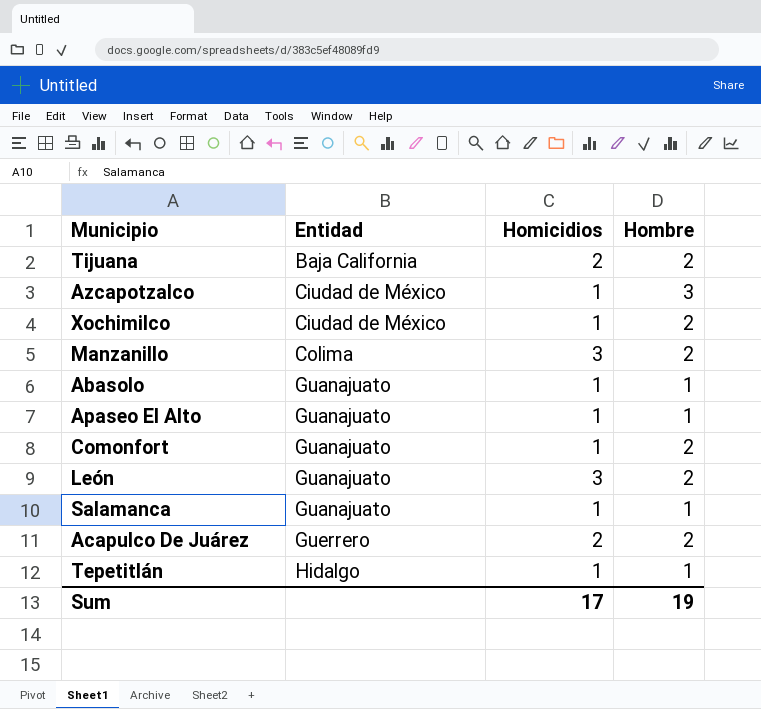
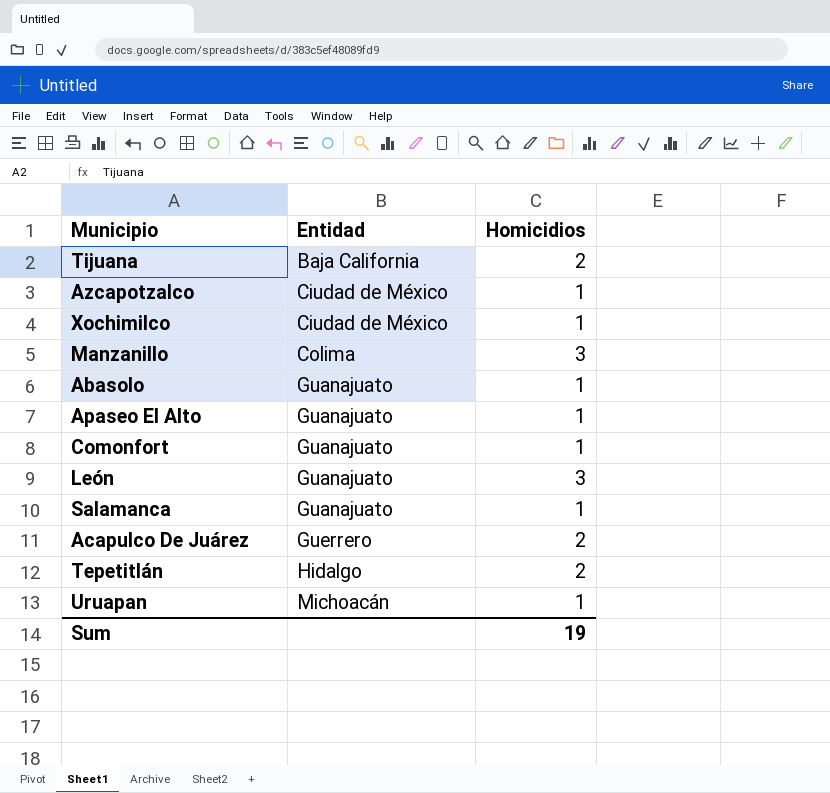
column Hombre | position: 4 -> none
Tepetitlán | Homicidios: 1 -> 2
row Uruapan: none -> Michoacán | 1
Sum | Homicidios: 17 -> 19

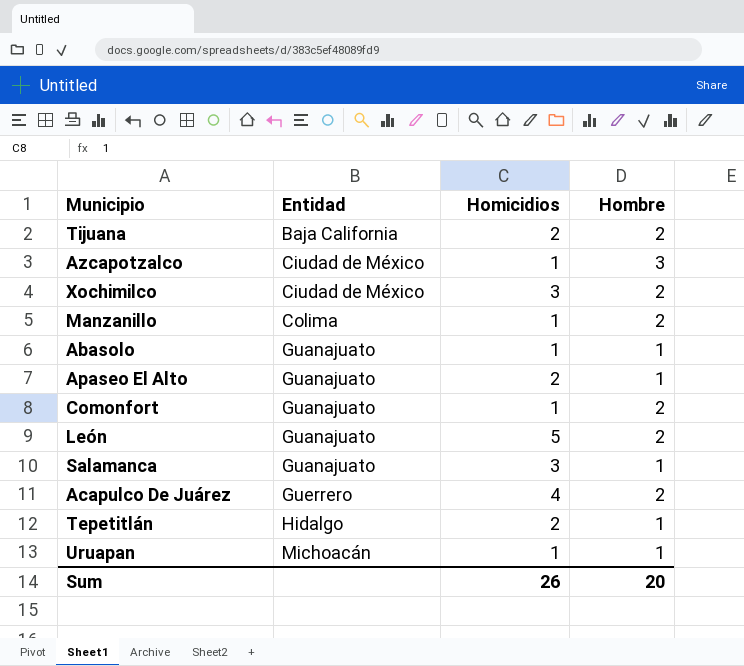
column Hombre | position: none -> 4
Xochimilco | Homicidios: 1 -> 3
Manzanillo | Homicidios: 3 -> 1
Apaseo El Alto | Homicidios: 1 -> 2
León | Homicidios: 3 -> 5
Salamanca | Homicidios: 1 -> 3
Acapulco De Juárez | Homicidios: 2 -> 4
Sum | Homicidios: 19 -> 26

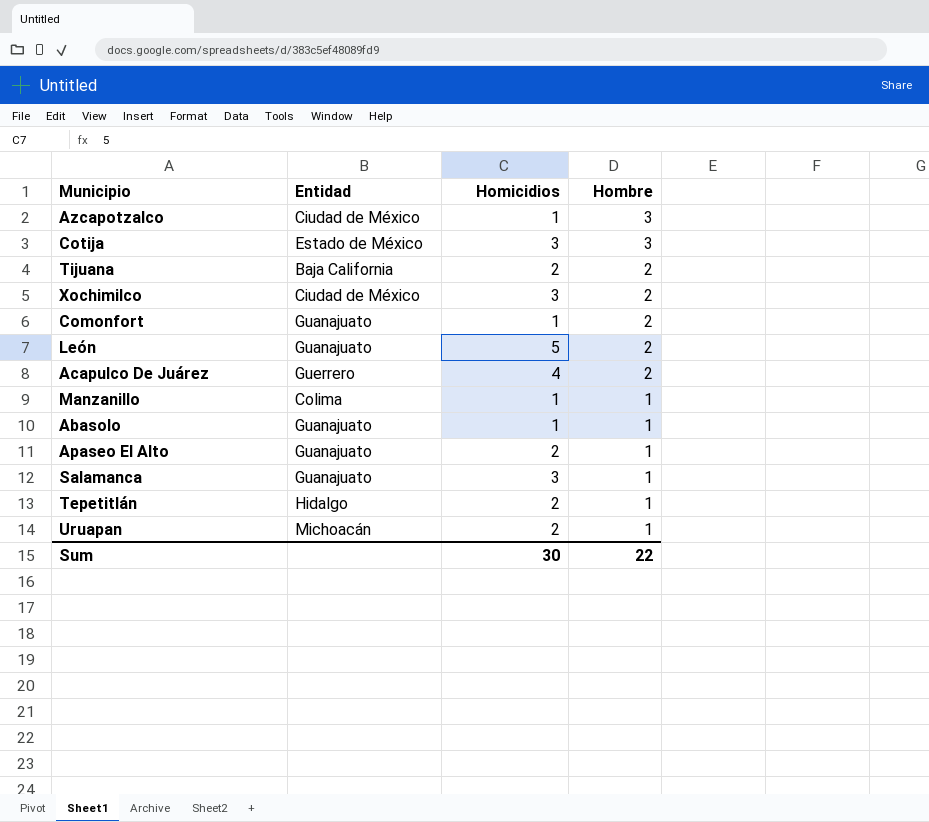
row order: Entidad ascending -> Hombre descending
row Cotija: none -> Estado de México | 3 | 3
Manzanillo | Hombre: 2 -> 1
Uruapan | Homicidios: 1 -> 2
Sum | Homicidios: 26 -> 30
Sum | Hombre: 20 -> 22

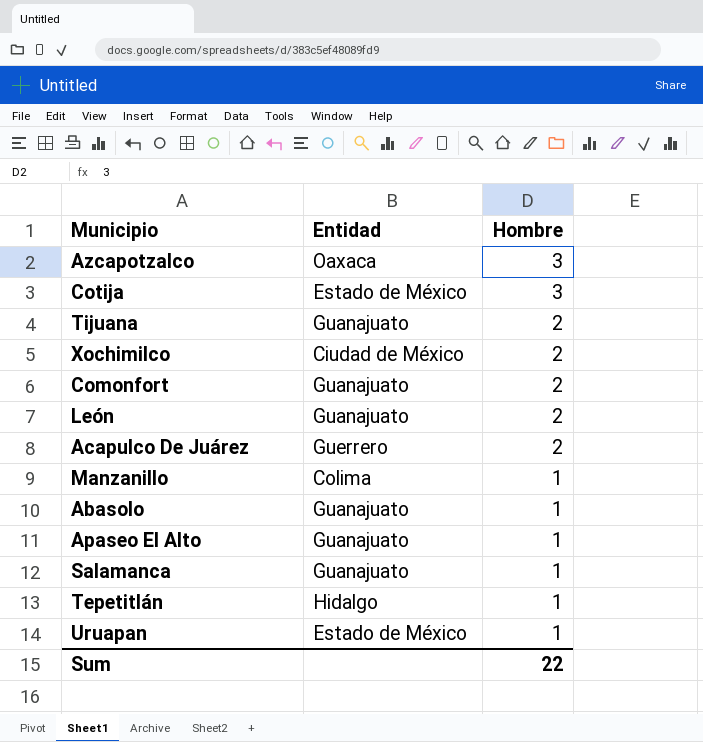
column Homicidios | position: 3 -> none
Azcapotzalco | Entidad: Ciudad de México -> Oaxaca
Tijuana | Entidad: Baja California -> Guanajuato
Uruapan | Entidad: Michoacán -> Estado de México

